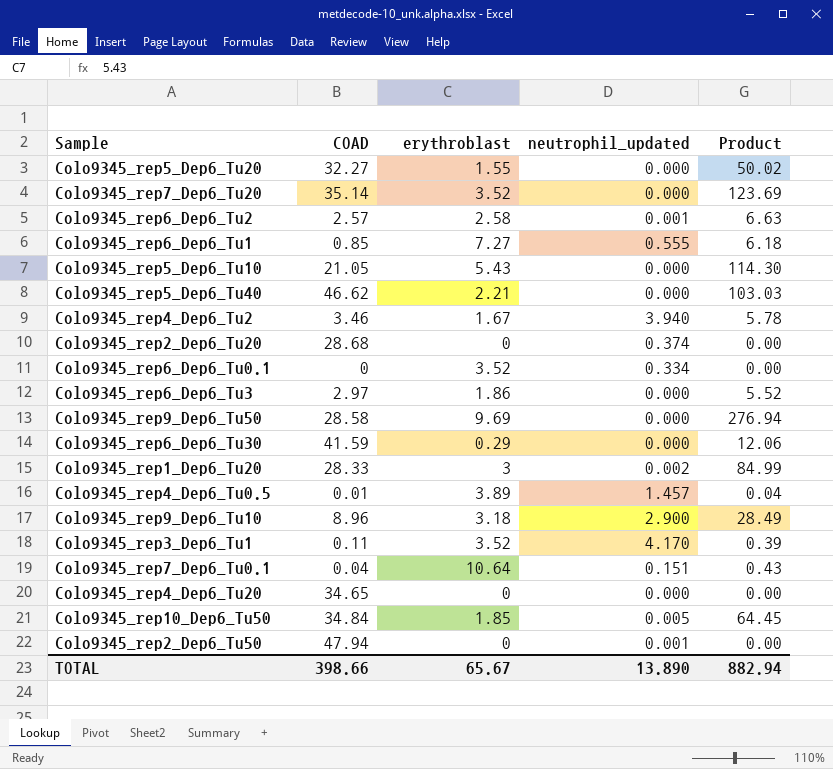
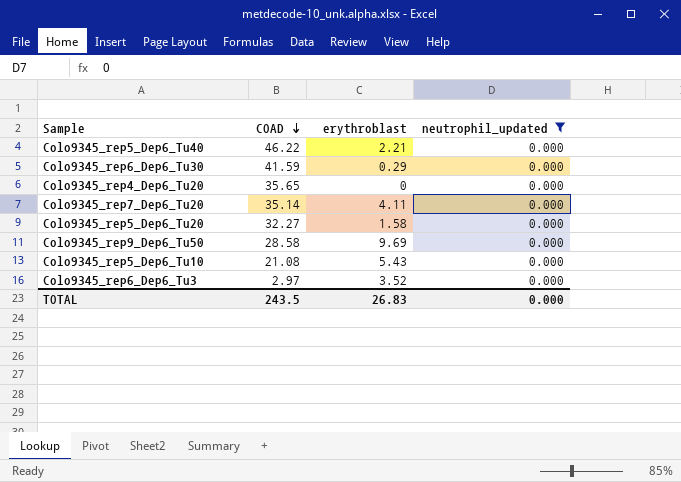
filter: none -> neutrophil_updated = 0.000
row order: none -> COAD descending
column Product | formula: [COAD] * [erythroblast] -> none
Colo9345_rep5_Dep6_Tu40 | COAD: 46.62 -> 46.22
Colo9345_rep4_Dep6_Tu20 | COAD: 34.65 -> 35.65
Colo9345_rep7_Dep6_Tu20 | erythroblast: 3.52 -> 4.11
Colo9345_rep5_Dep6_Tu20 | erythroblast: 1.55 -> 1.58
Colo9345_rep5_Dep6_Tu10 | COAD: 21.05 -> 21.08
Colo9345_rep6_Dep6_Tu3 | erythroblast: 1.86 -> 3.52
TOTAL | COAD: 398.66 -> 243.5
TOTAL | erythroblast: 65.67 -> 26.83
TOTAL | neutrophil_updated: 13.890 -> 0.000

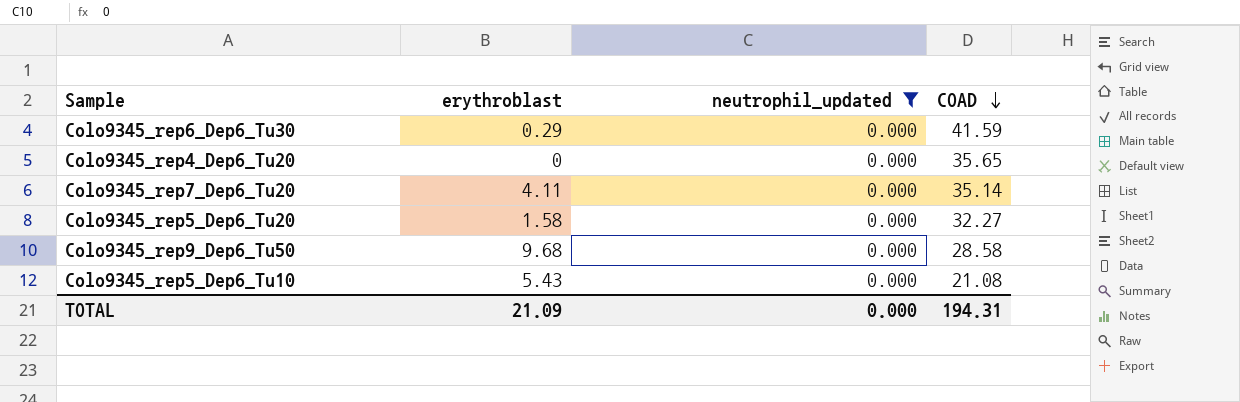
column COAD | position: 2 -> 4
row Colo9345_rep5_Dep6_Tu40: 46.22 | 2.21 | 0.000 -> none
row Colo9345_rep6_Dep6_Tu3: 2.97 | 3.52 | 0.000 -> none
Colo9345_rep9_Dep6_Tu50 | erythroblast: 9.69 -> 9.68
TOTAL | erythroblast: 26.83 -> 21.09
TOTAL | COAD: 243.5 -> 194.31

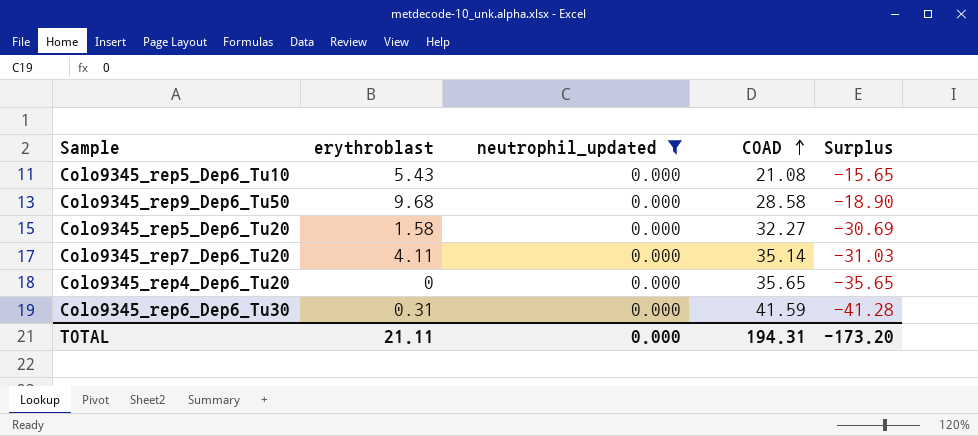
row order: COAD descending -> COAD ascending
column Surplus | formula: none -> [erythroblast] - [COAD]
Colo9345_rep6_Dep6_Tu30 | erythroblast: 0.29 -> 0.31
TOTAL | erythroblast: 21.09 -> 21.11

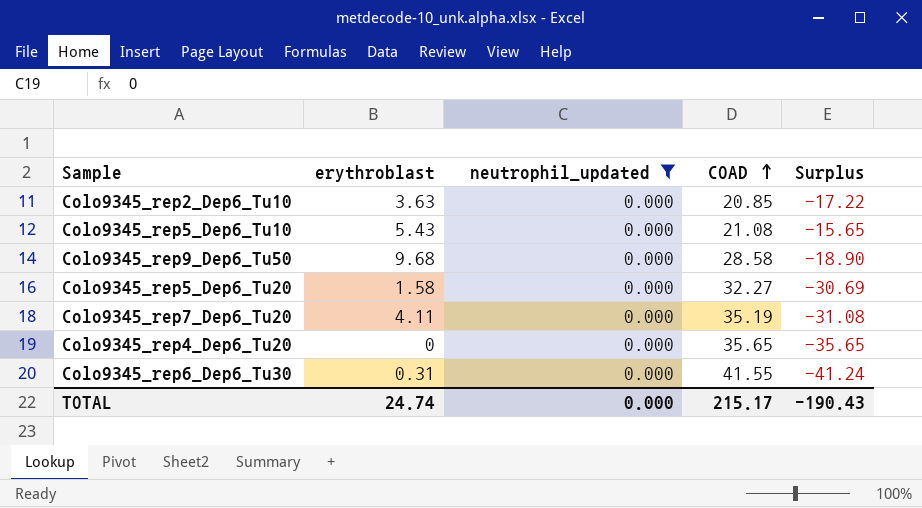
row Colo9345_rep2_Dep6_Tu10: none -> 3.63 | 0.000 | 20.85 | -17.22
Colo9345_rep7_Dep6_Tu20 | COAD: 35.14 -> 35.19
Colo9345_rep7_Dep6_Tu20 | Surplus: -31.03 -> -31.08
Colo9345_rep6_Dep6_Tu30 | COAD: 41.59 -> 41.55
Colo9345_rep6_Dep6_Tu30 | Surplus: -41.28 -> -41.24
TOTAL | erythroblast: 21.11 -> 24.74
TOTAL | COAD: 194.31 -> 215.17
TOTAL | Surplus: -173.20 -> -190.43

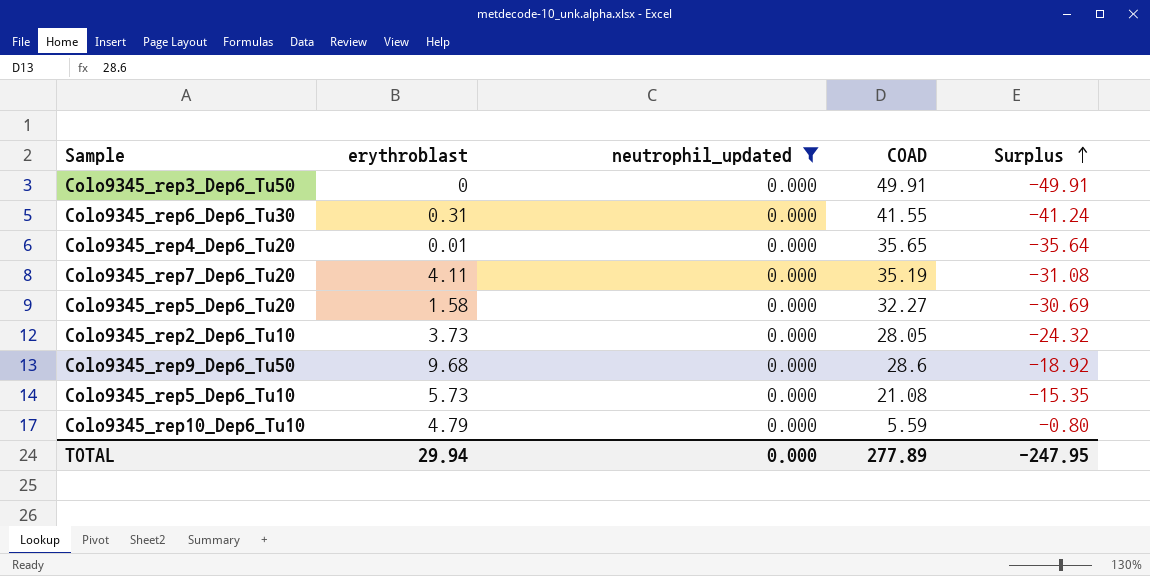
row order: COAD ascending -> Surplus ascending
row Colo9345_rep3_Dep6_Tu50: none -> 0 | 0.000 | 49.91 | -49.91
Colo9345_rep4_Dep6_Tu20 | erythroblast: 0 -> 0.01
Colo9345_rep4_Dep6_Tu20 | Surplus: -35.65 -> -35.64
Colo9345_rep2_Dep6_Tu10 | erythroblast: 3.63 -> 3.73
Colo9345_rep2_Dep6_Tu10 | COAD: 20.85 -> 28.05
Colo9345_rep2_Dep6_Tu10 | Surplus: -17.22 -> -24.32
Colo9345_rep9_Dep6_Tu50 | COAD: 28.58 -> 28.6
Colo9345_rep9_Dep6_Tu50 | Surplus: -18.90 -> -18.92
Colo9345_rep5_Dep6_Tu10 | erythroblast: 5.43 -> 5.73
Colo9345_rep5_Dep6_Tu10 | Surplus: -15.65 -> -15.35
row Colo9345_rep10_Dep6_Tu10: none -> 4.79 | 0.000 | 5.59 | -0.80
TOTAL | erythroblast: 24.74 -> 29.94
TOTAL | COAD: 215.17 -> 277.89
TOTAL | Surplus: -190.43 -> -247.95

